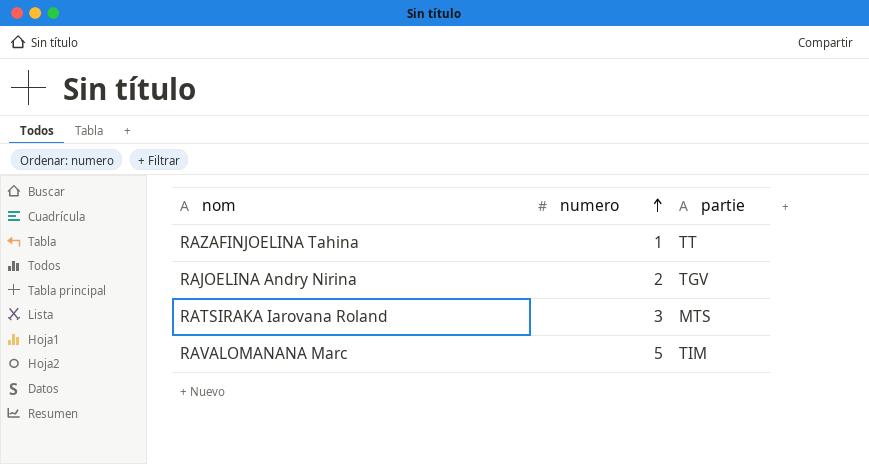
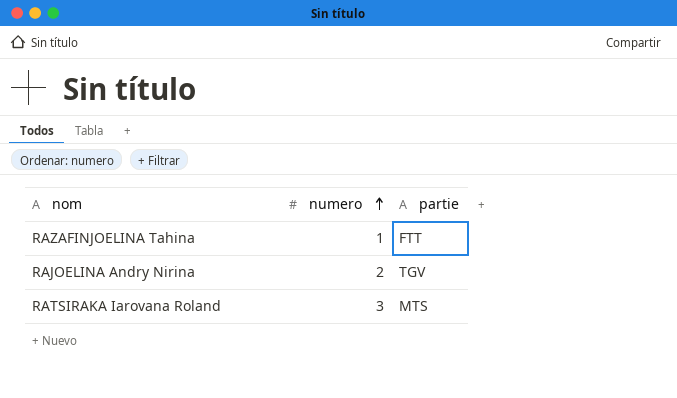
row RAVALOMANANA Marc: 5 | TIM -> none
RAZAFINJOELINA Tahina | partie: TT -> FTT

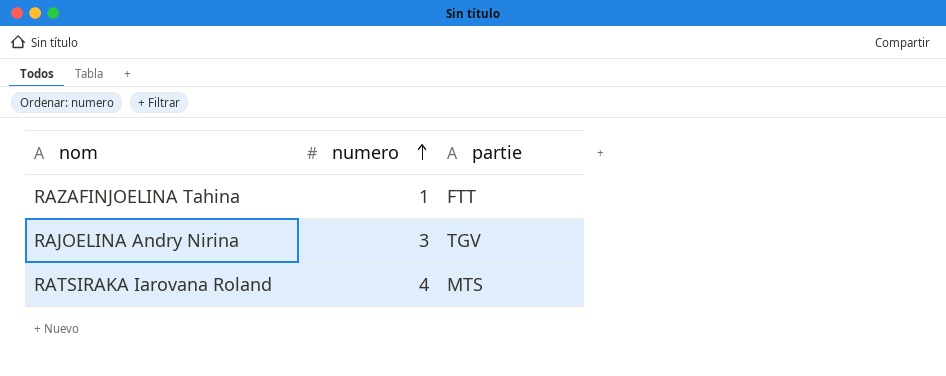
RAJOELINA Andry Nirina | numero: 2 -> 3
RATSIRAKA Iarovana Roland | numero: 3 -> 4

